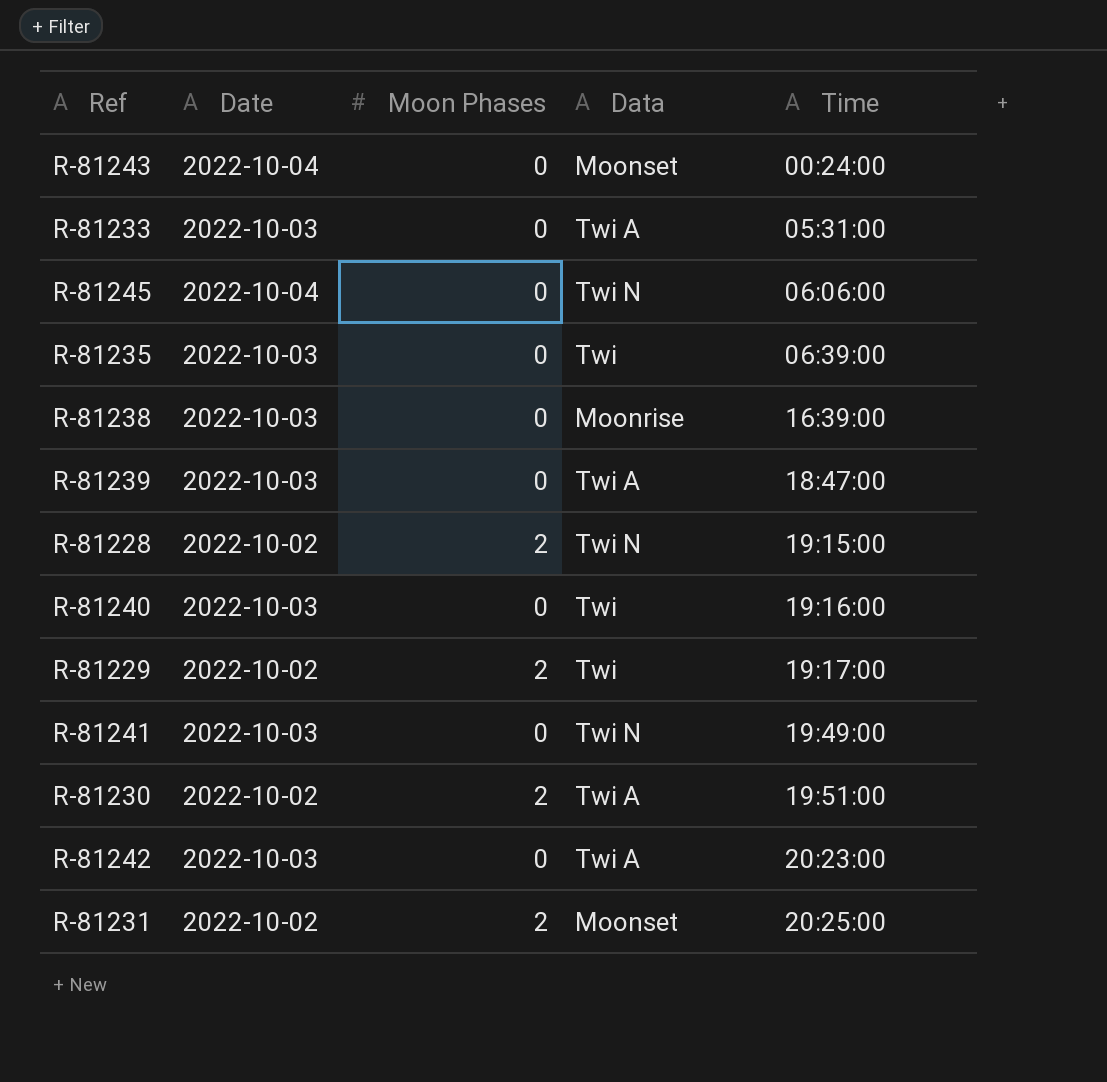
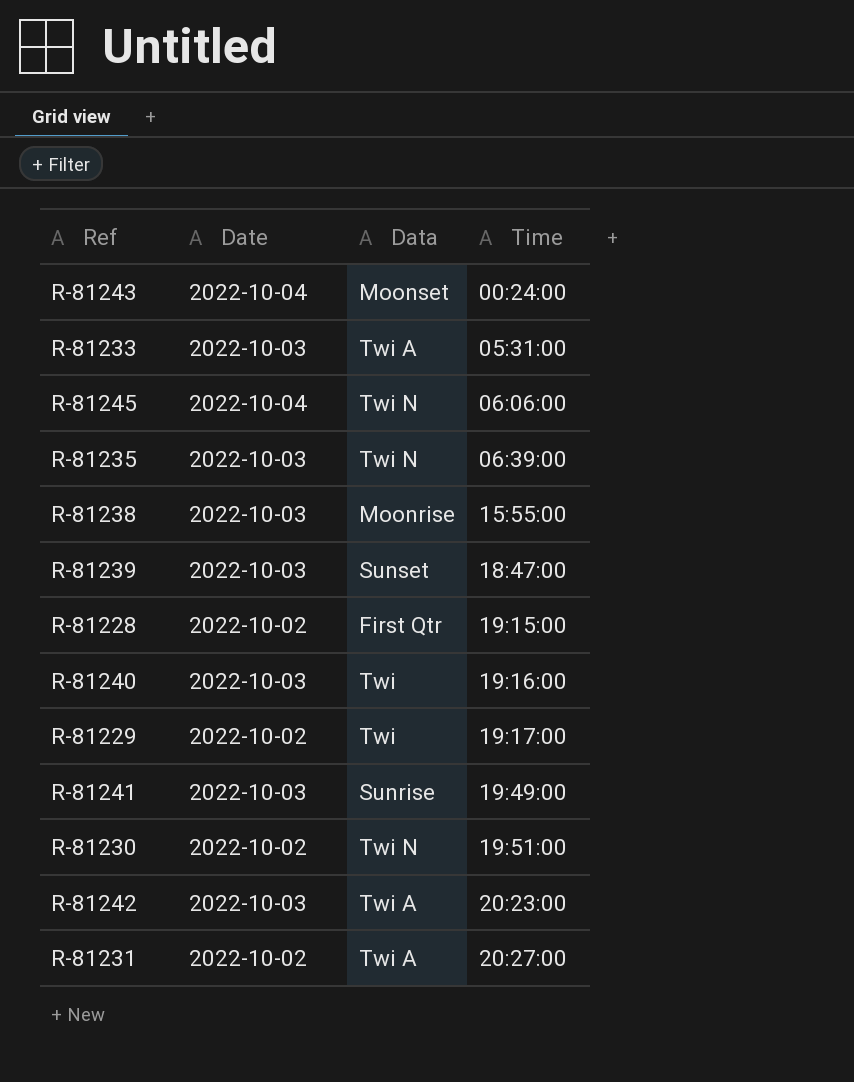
column Moon Phases | position: 3 -> none
R-81235 | Data: Twi -> Twi N
R-81238 | Time: 16:39:00 -> 15:55:00
R-81239 | Data: Twi A -> Sunset
R-81228 | Data: Twi N -> First Qtr
R-81241 | Data: Twi N -> Sunrise
R-81230 | Data: Twi A -> Twi N
R-81231 | Data: Moonset -> Twi A
R-81231 | Time: 20:25:00 -> 20:27:00

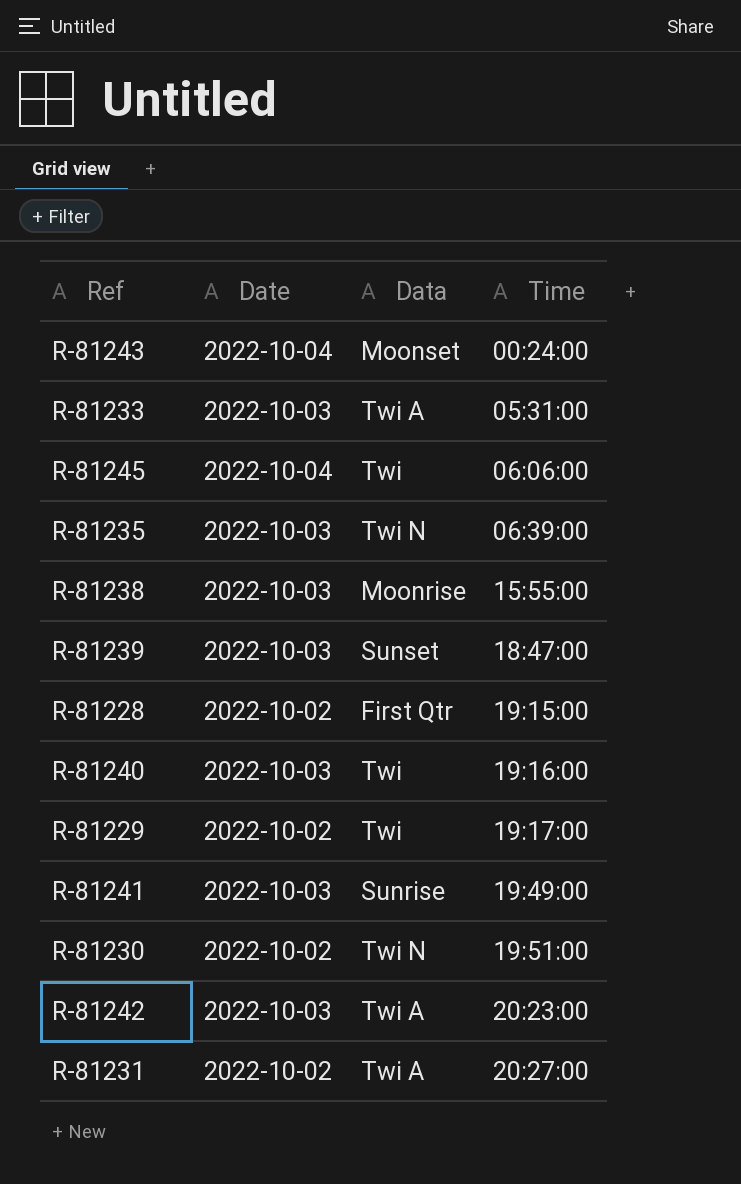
R-81245 | Data: Twi N -> Twi

